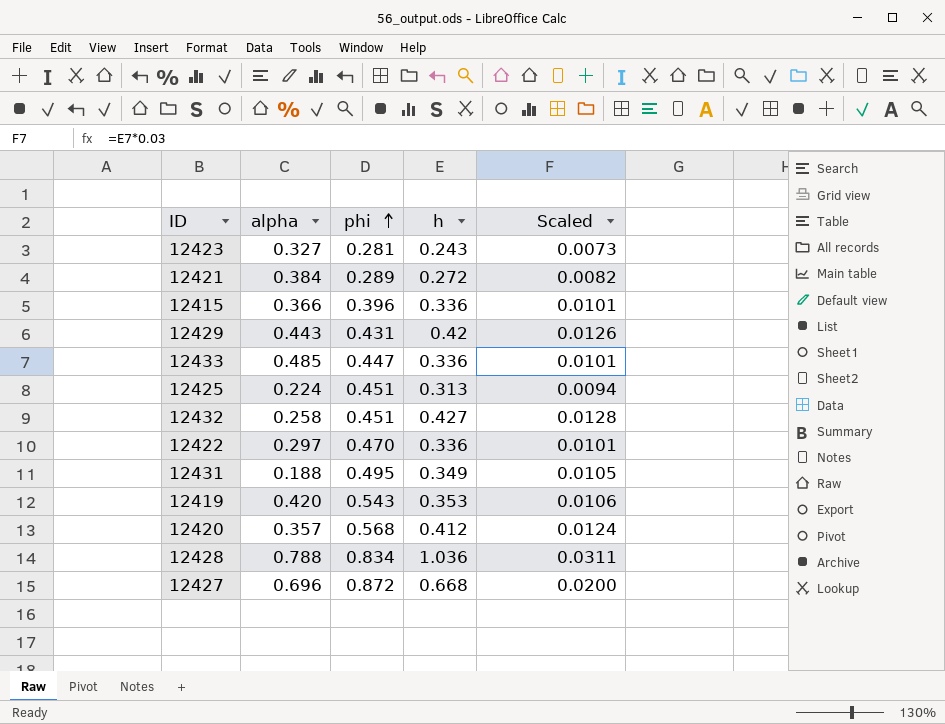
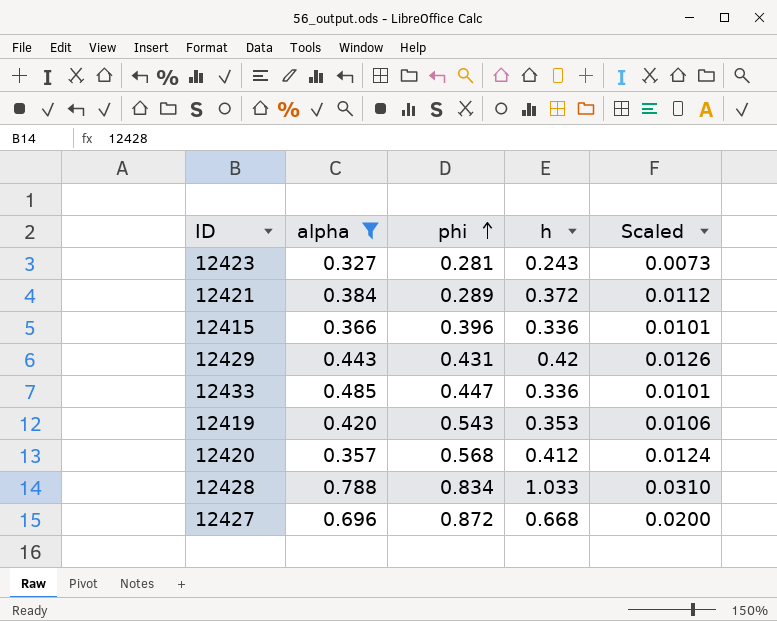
filter: none -> alpha >= 0.327
12421 | h: 0.272 -> 0.372
12421 | Scaled: 0.0082 -> 0.0112
12428 | h: 1.036 -> 1.033
12428 | Scaled: 0.0311 -> 0.0310

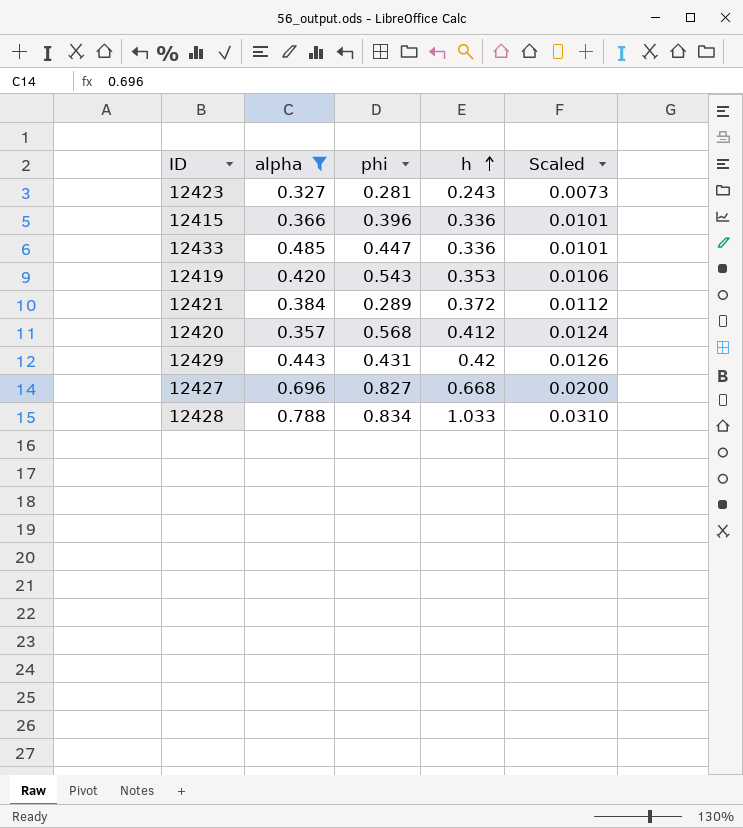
row order: phi ascending -> h ascending
12427 | phi: 0.872 -> 0.827

